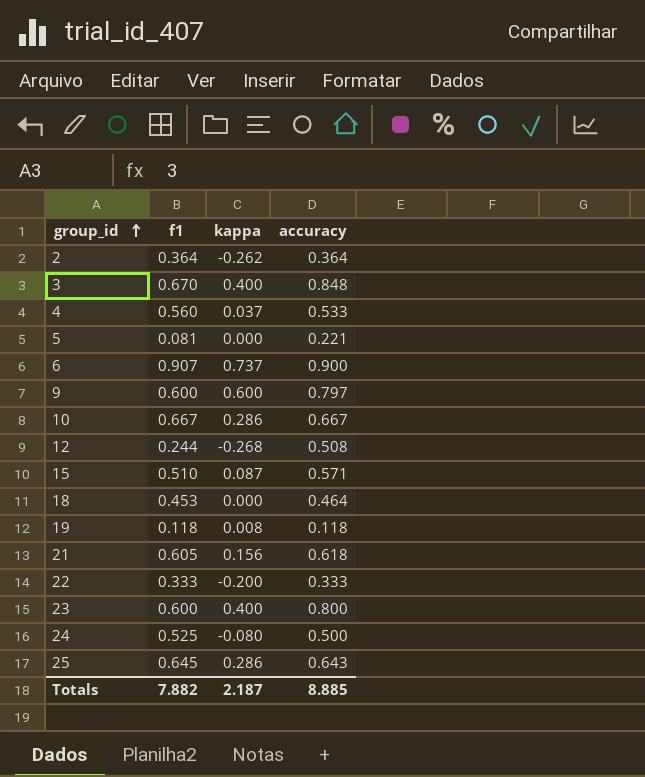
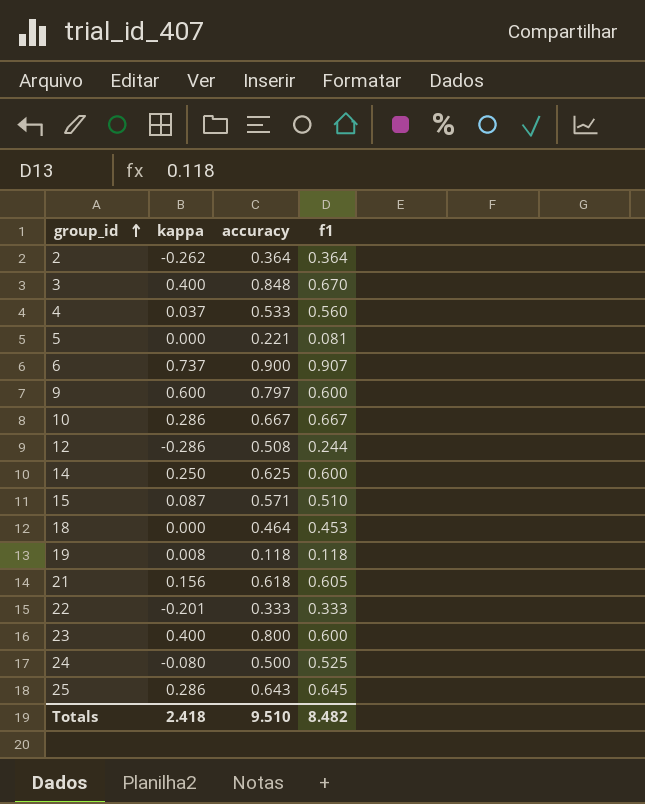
column f1 | position: 2 -> 4
12 | kappa: -0.268 -> -0.286
row 14: none -> 0.250 | 0.625 | 0.600
22 | kappa: -0.200 -> -0.201
Totals | kappa: 2.187 -> 2.418
Totals | accuracy: 8.885 -> 9.510
Totals | f1: 7.882 -> 8.482

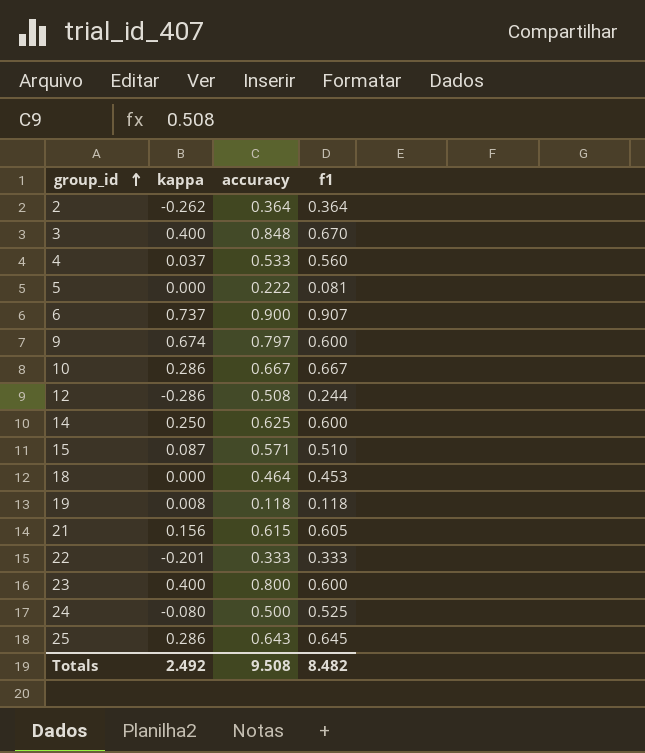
5 | accuracy: 0.221 -> 0.222
9 | kappa: 0.600 -> 0.674
21 | accuracy: 0.618 -> 0.615
Totals | kappa: 2.418 -> 2.492
Totals | accuracy: 9.510 -> 9.508

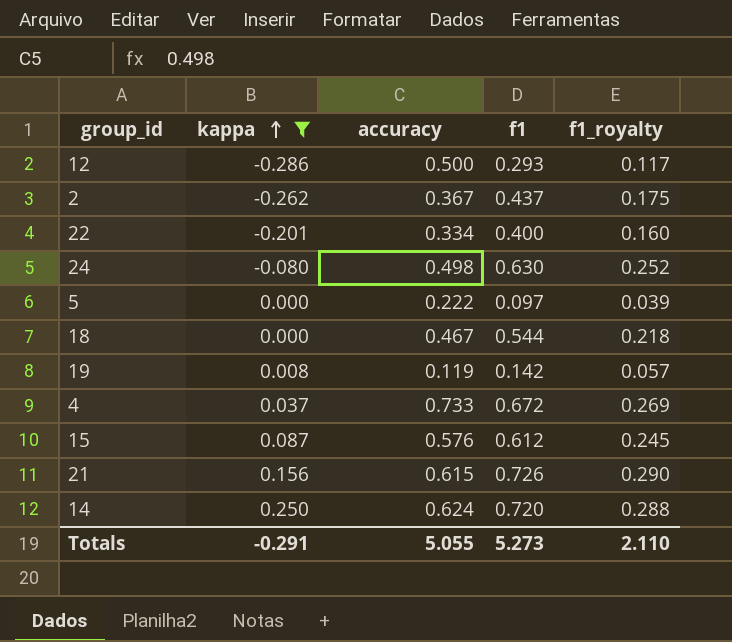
filter: none -> kappa <= 0.250
row order: group_id ascending -> kappa ascending
column f1_royalty | formula: none -> [f1] * 0.4
12 | accuracy: 0.508 -> 0.500
12 | f1: 0.244 -> 0.293
2 | accuracy: 0.364 -> 0.367
2 | f1: 0.364 -> 0.437
22 | accuracy: 0.333 -> 0.334
22 | f1: 0.333 -> 0.400
24 | accuracy: 0.500 -> 0.498
24 | f1: 0.525 -> 0.630
5 | f1: 0.081 -> 0.097
18 | accuracy: 0.464 -> 0.467
18 | f1: 0.453 -> 0.544
19 | accuracy: 0.118 -> 0.119
19 | f1: 0.118 -> 0.142
4 | accuracy: 0.533 -> 0.733
4 | f1: 0.560 -> 0.672
15 | accuracy: 0.571 -> 0.576
15 | f1: 0.510 -> 0.612
21 | f1: 0.605 -> 0.726
14 | accuracy: 0.625 -> 0.624
14 | f1: 0.600 -> 0.720
Totals | kappa: 2.492 -> -0.291
Totals | accuracy: 9.508 -> 5.055
Totals | f1: 8.482 -> 5.273

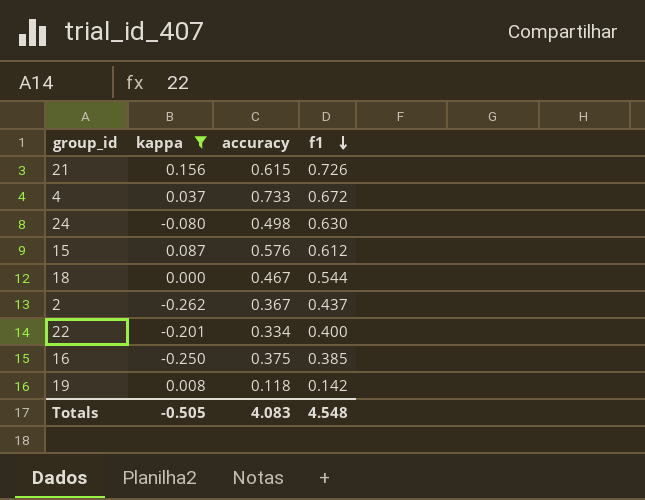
row order: kappa ascending -> f1 descending
column f1_royalty | formula: [f1] * 0.4 -> none
row 12: -0.286 | 0.500 | 0.293 | 0.117 -> none
row 5: 0.000 | 0.222 | 0.097 | 0.039 -> none
row 14: 0.250 | 0.624 | 0.720 | 0.288 -> none
row 16: none -> -0.250 | 0.375 | 0.385
19 | accuracy: 0.119 -> 0.118
Totals | kappa: -0.291 -> -0.505
Totals | accuracy: 5.055 -> 4.083
Totals | f1: 5.273 -> 4.548

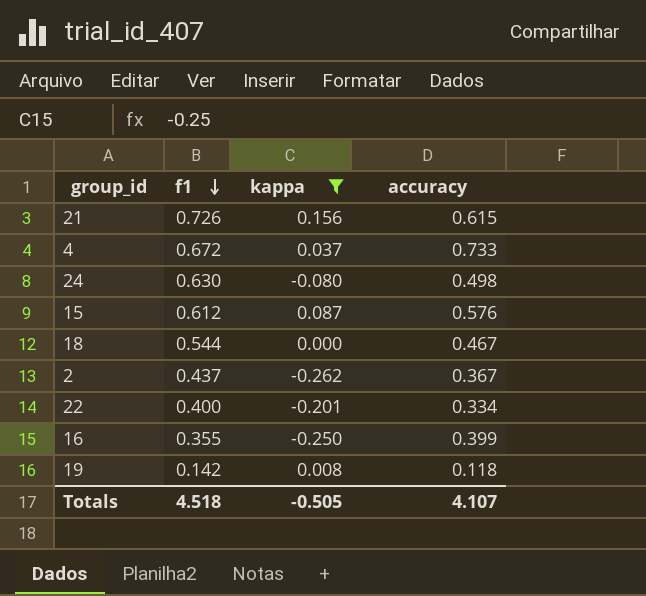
column f1 | position: 4 -> 2
16 | f1: 0.385 -> 0.355
16 | accuracy: 0.375 -> 0.399
Totals | f1: 4.548 -> 4.518
Totals | accuracy: 4.083 -> 4.107

